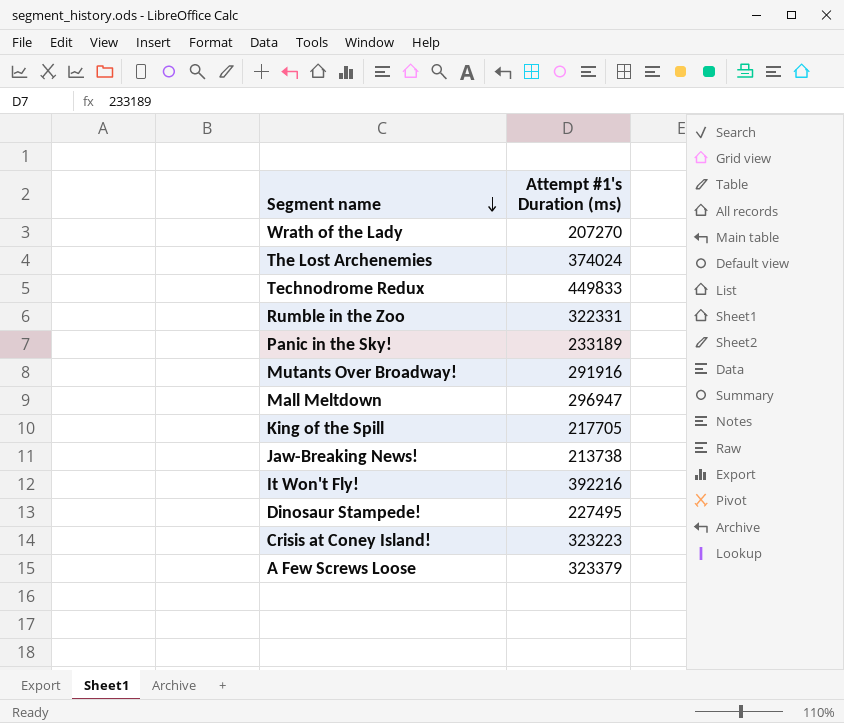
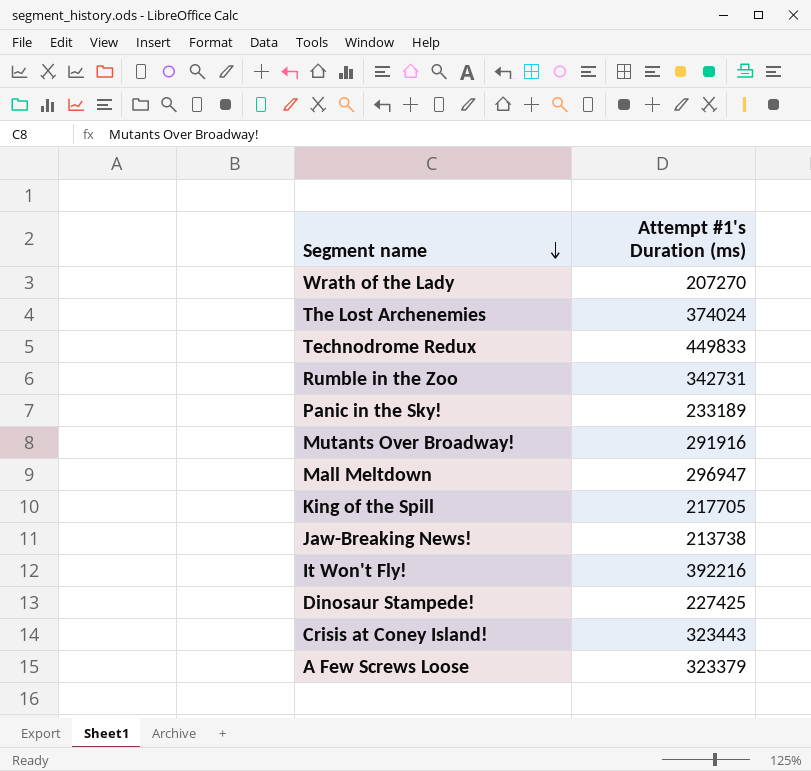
Rumble in the Zoo | Attempt #1's Duration (ms): 322331 -> 342731
Dinosaur Stampede! | Attempt #1's Duration (ms): 227495 -> 227425
Crisis at Coney Island! | Attempt #1's Duration (ms): 323223 -> 323443

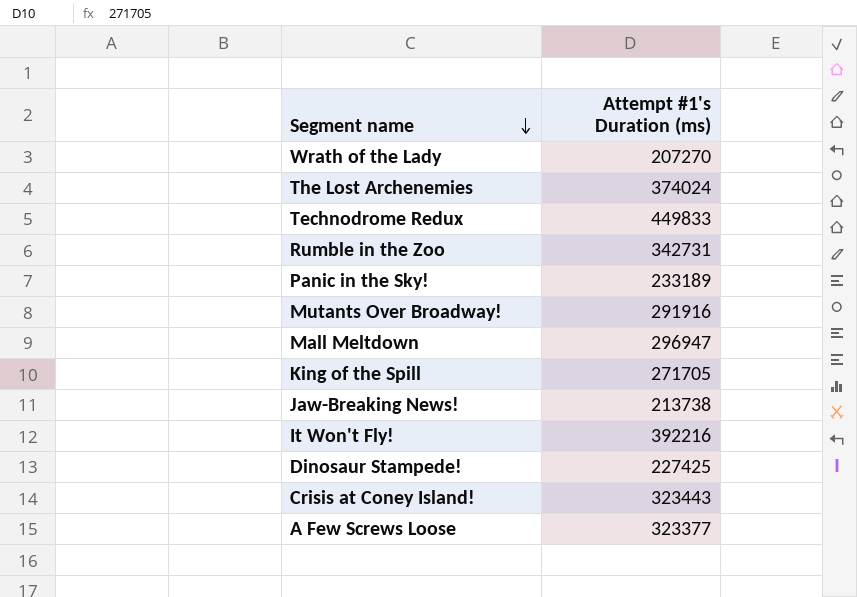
King of the Spill | Attempt #1's Duration (ms): 217705 -> 271705
A Few Screws Loose | Attempt #1's Duration (ms): 323379 -> 323377

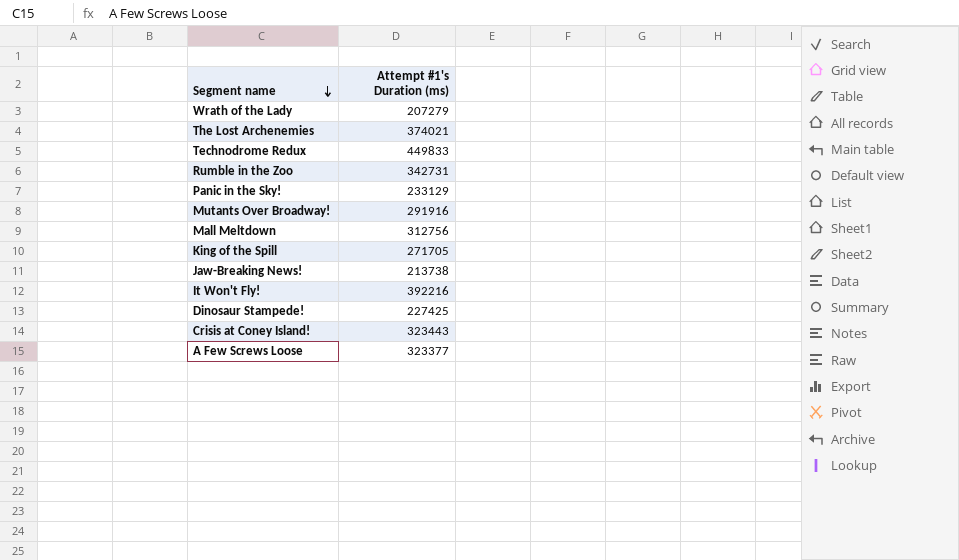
Wrath of the Lady | Attempt #1's Duration (ms): 207270 -> 207279
The Lost Archenemies | Attempt #1's Duration (ms): 374024 -> 374021
Panic in the Sky! | Attempt #1's Duration (ms): 233189 -> 233129
Mall Meltdown | Attempt #1's Duration (ms): 296947 -> 312756

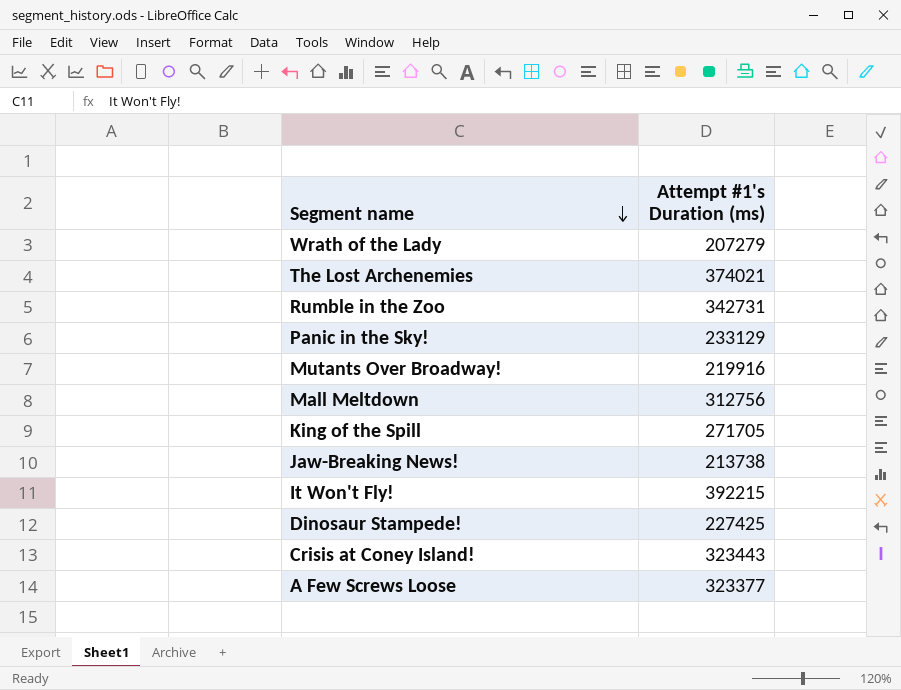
row Technodrome Redux: 449833 -> none
Mutants Over Broadway! | Attempt #1's Duration (ms): 291916 -> 219916
It Won't Fly! | Attempt #1's Duration (ms): 392216 -> 392215

